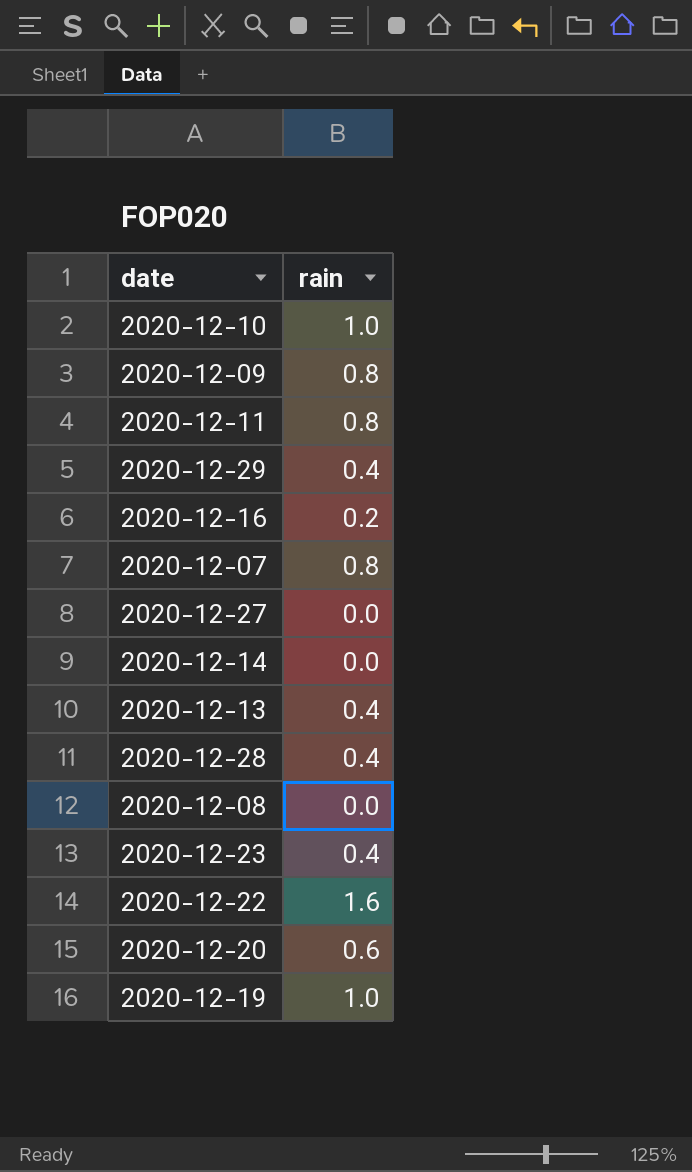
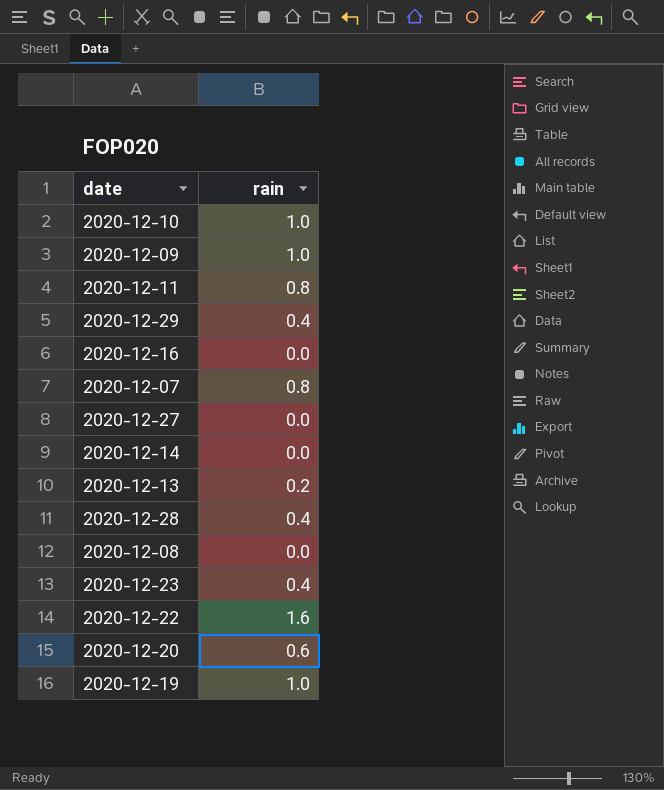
2020-12-09 | rain: 0.8 -> 1.0
2020-12-16 | rain: 0.2 -> 0.0
2020-12-13 | rain: 0.4 -> 0.2

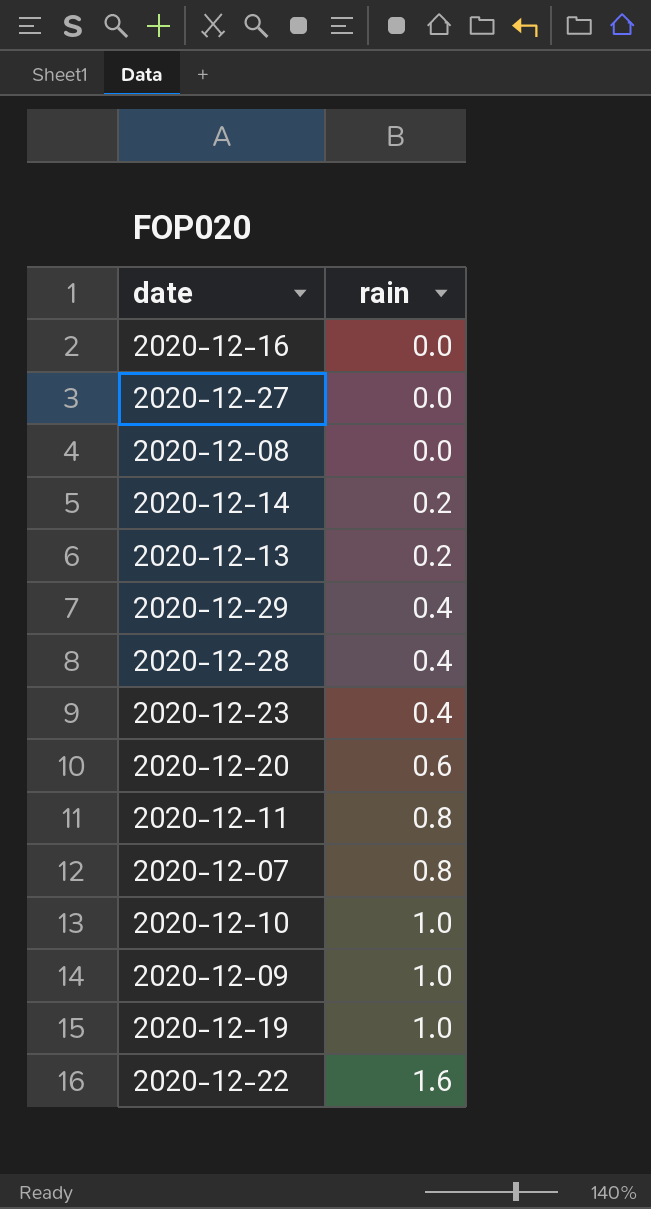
row order: none -> rain ascending
2020-12-14 | rain: 0.0 -> 0.2

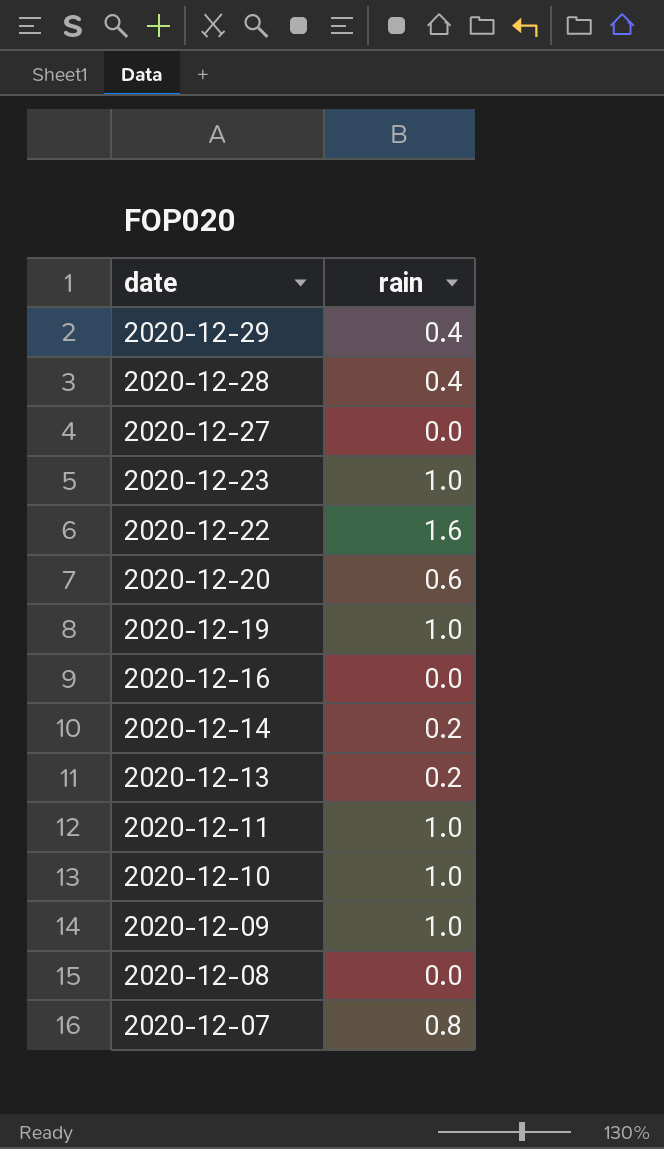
row order: rain ascending -> date descending
2020-12-23 | rain: 0.4 -> 1.0
2020-12-11 | rain: 0.8 -> 1.0

